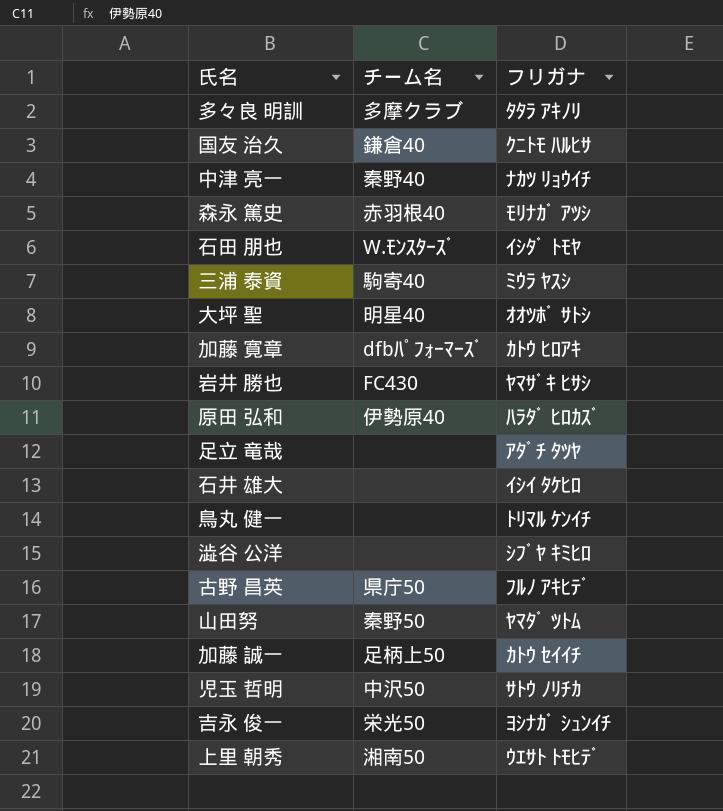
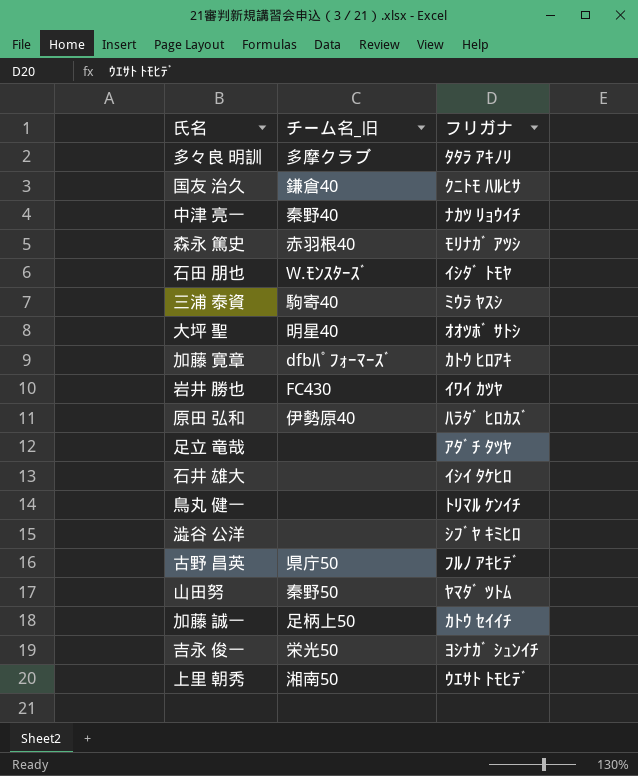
column name: チーム名 -> チーム名_旧
row 児玉 哲明: 中沢50 | ｻﾄｳ ﾉﾘﾁｶ -> none
岩井 勝也 | フリガナ: ﾔﾏｻﾞｷ ﾋｻｼ -> ｲﾜｲ ｶﾂﾔ

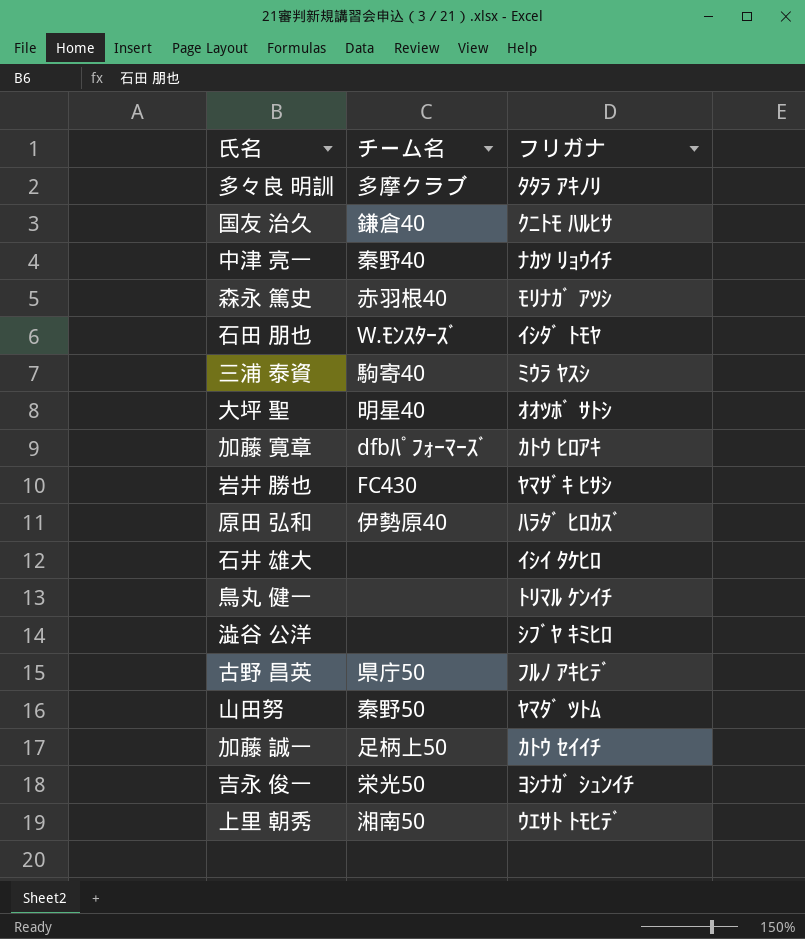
column name: チーム名_旧 -> チーム名
row 足立 竜哉: none | ｱﾀﾞﾁ ﾀﾂﾔ -> none
岩井 勝也 | フリガナ: ｲﾜｲ ｶﾂﾔ -> ﾔﾏｻﾞｷ ﾋｻｼ

